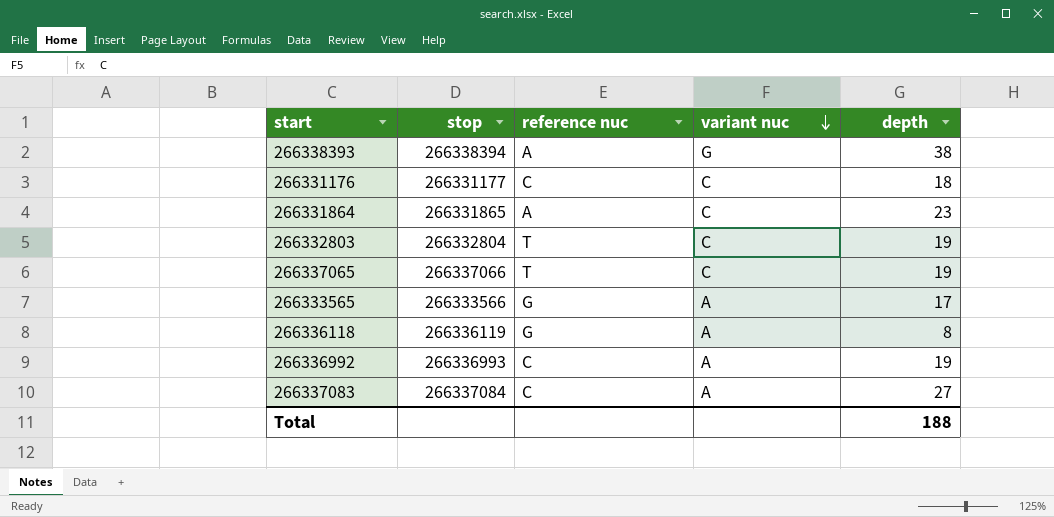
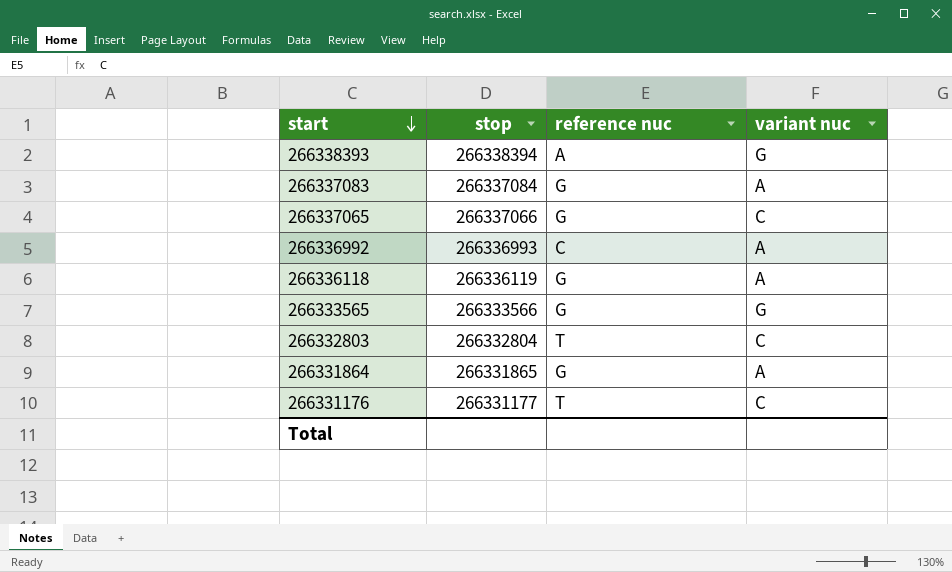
row order: variant nuc descending -> start descending
column depth | position: 5 -> none
266337083 | reference nuc: C -> G
266337065 | reference nuc: T -> G
266333565 | variant nuc: A -> G
266331864 | reference nuc: A -> G
266331864 | variant nuc: C -> A
266331176 | reference nuc: C -> T

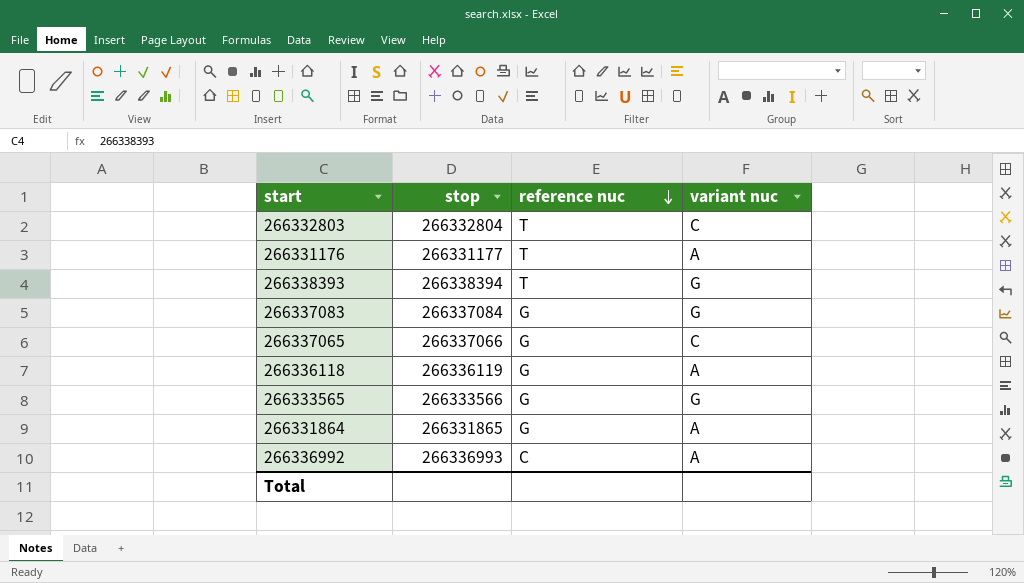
row order: start descending -> reference nuc descending
266331176 | variant nuc: C -> A
266338393 | reference nuc: A -> T
266337083 | variant nuc: A -> G

